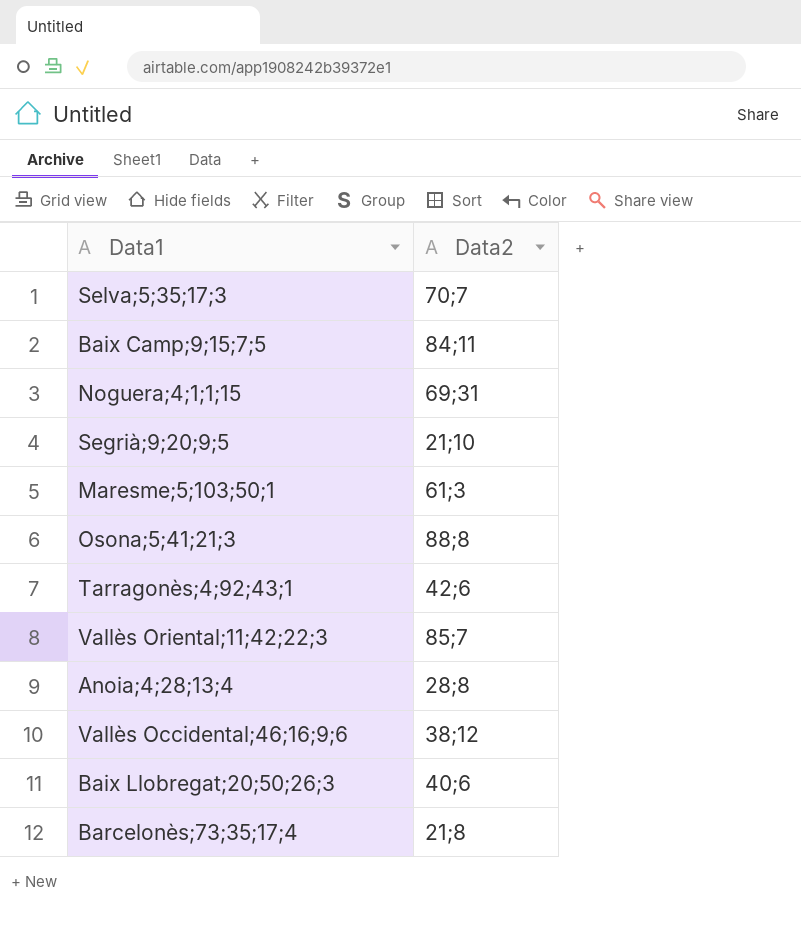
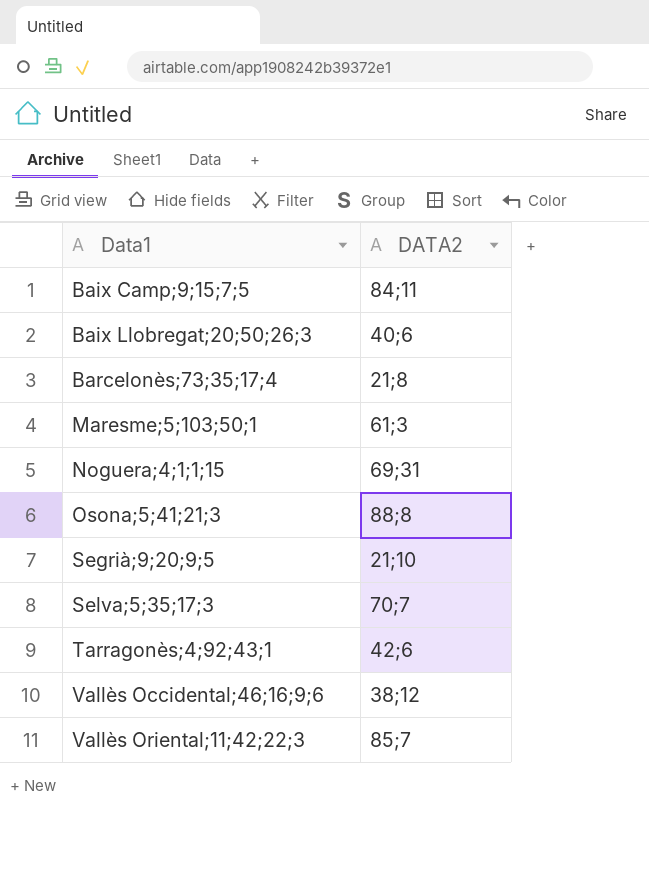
row order: none -> Data1 ascending
column name: Data2 -> DATA2
row Anoia;4;28;13;4: 28;8 -> none

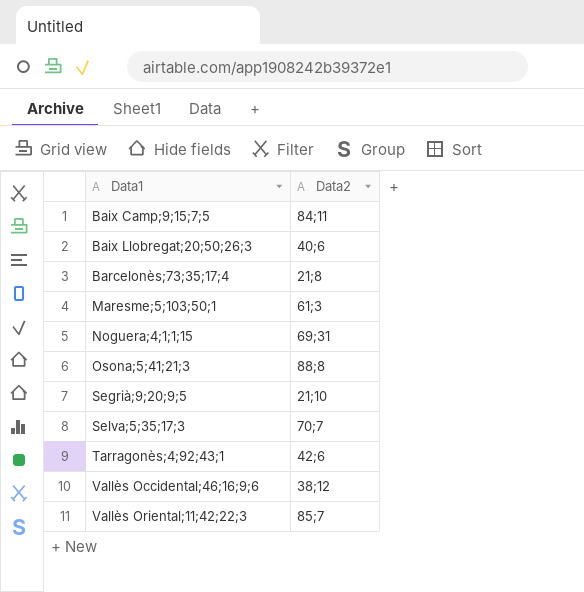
column name: DATA2 -> Data2

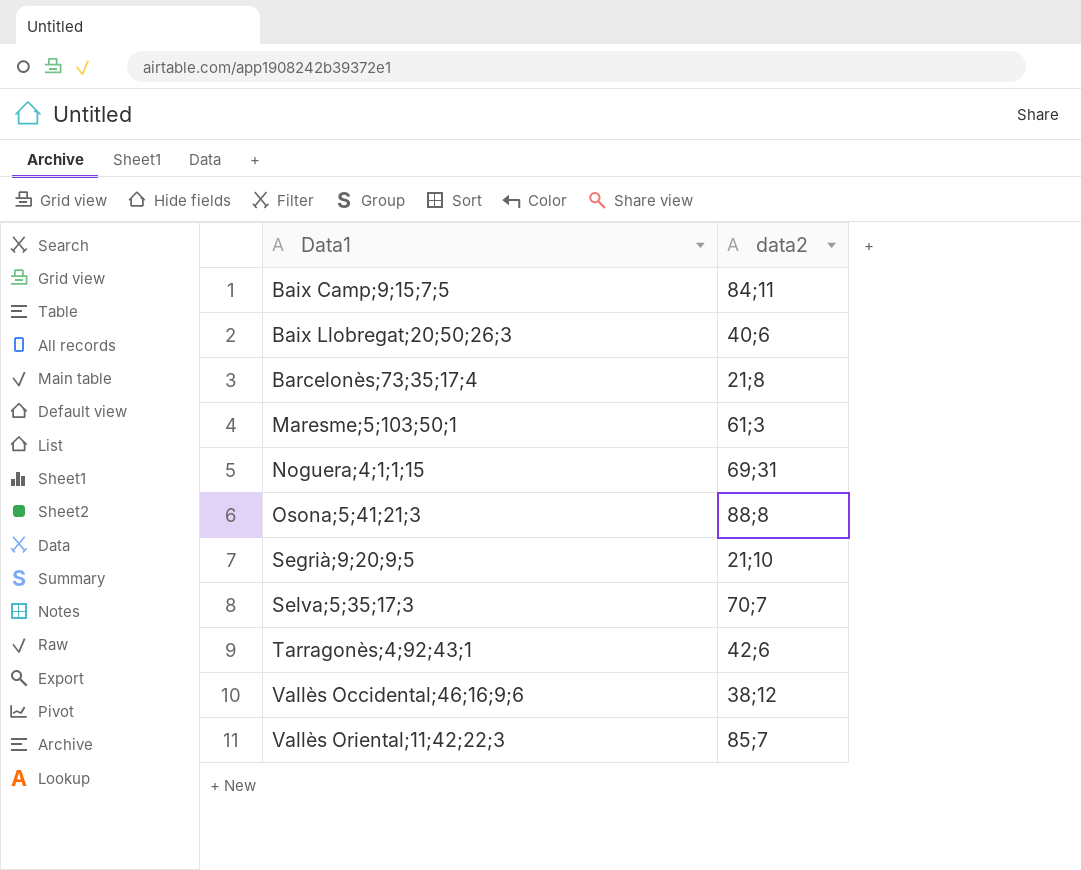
column name: Data2 -> data2

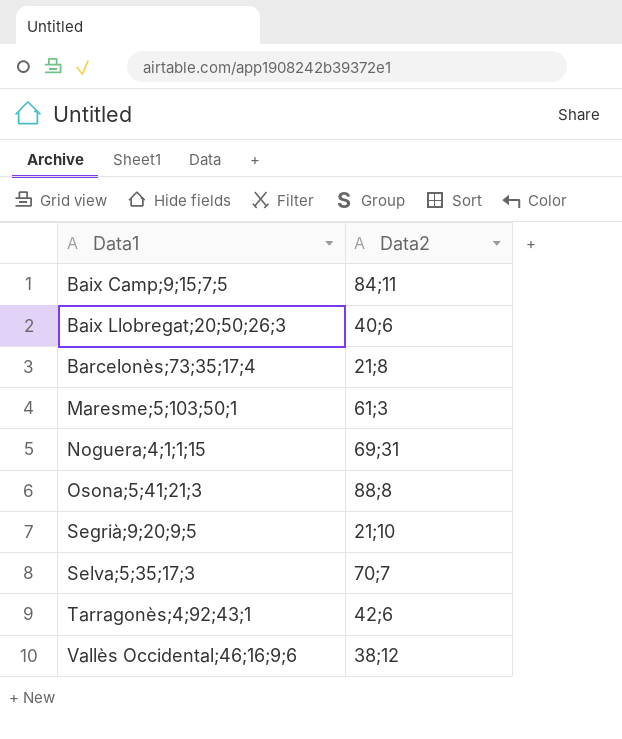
column name: data2 -> Data2
row Vallès Oriental;11;42;22;3: 85;7 -> none

